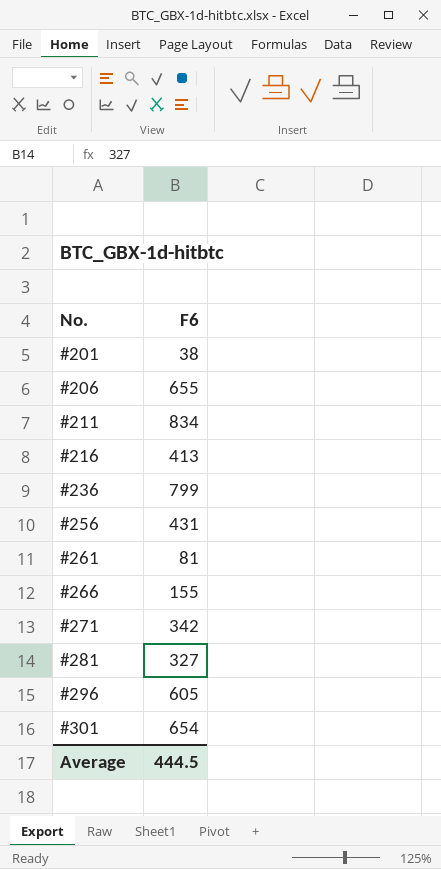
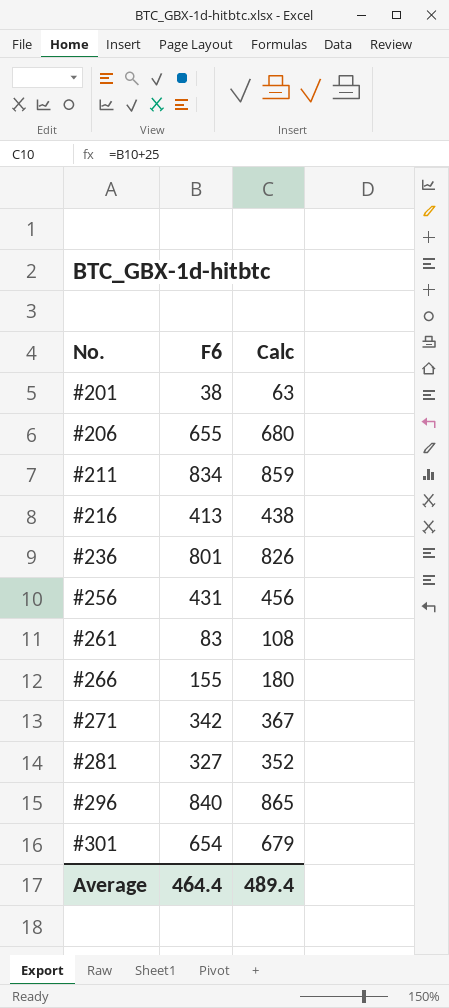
column Calc | formula: none -> [F6] + 25
#236 | F6: 799 -> 801
#261 | F6: 81 -> 83
#296 | F6: 605 -> 840
Average | F6: 444.5 -> 464.4

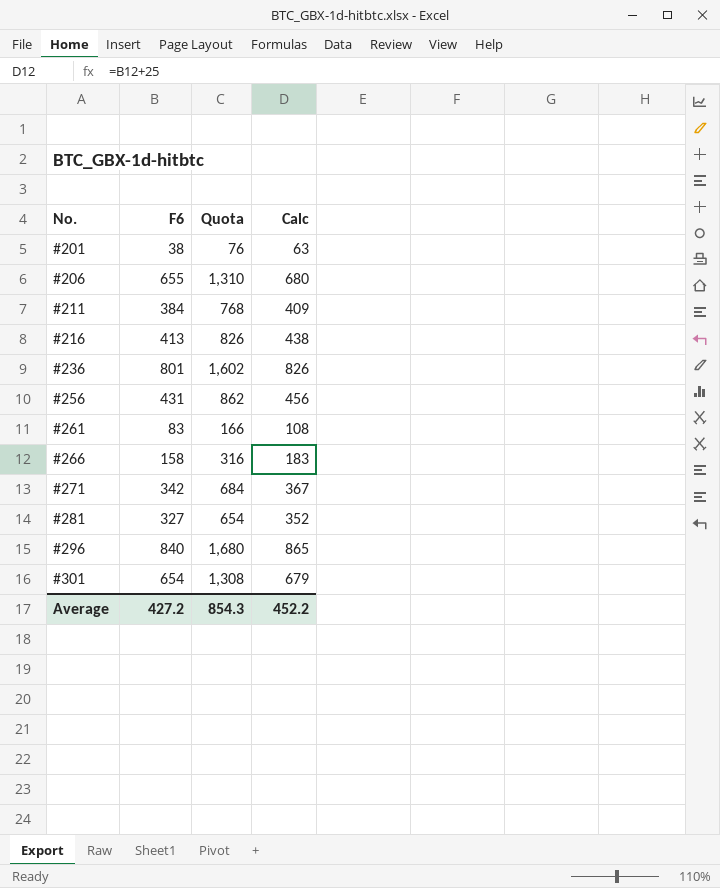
column Quota | formula: none -> [F6] * 2
#211 | F6: 834 -> 384
#211 | Calc: 859 -> 409
#266 | F6: 155 -> 158
#266 | Calc: 180 -> 183
Average | F6: 464.4 -> 427.2
Average | Calc: 489.4 -> 452.2

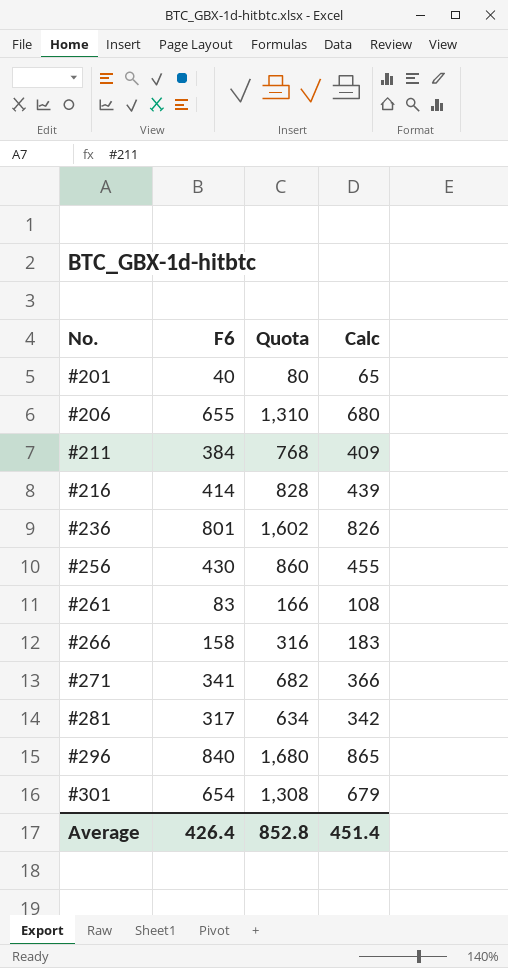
#201 | F6: 38 -> 40
#201 | Quota: 76 -> 80
#201 | Calc: 63 -> 65
#216 | F6: 413 -> 414
#216 | Quota: 826 -> 828
#216 | Calc: 438 -> 439
#256 | F6: 431 -> 430
#256 | Quota: 862 -> 860
#256 | Calc: 456 -> 455
#271 | F6: 342 -> 341
#271 | Quota: 684 -> 682
#271 | Calc: 367 -> 366
#281 | F6: 327 -> 317
#281 | Quota: 654 -> 634
#281 | Calc: 352 -> 342
Average | F6: 427.2 -> 426.4
Average | Quota: 854.3 -> 852.8
Average | Calc: 452.2 -> 451.4

